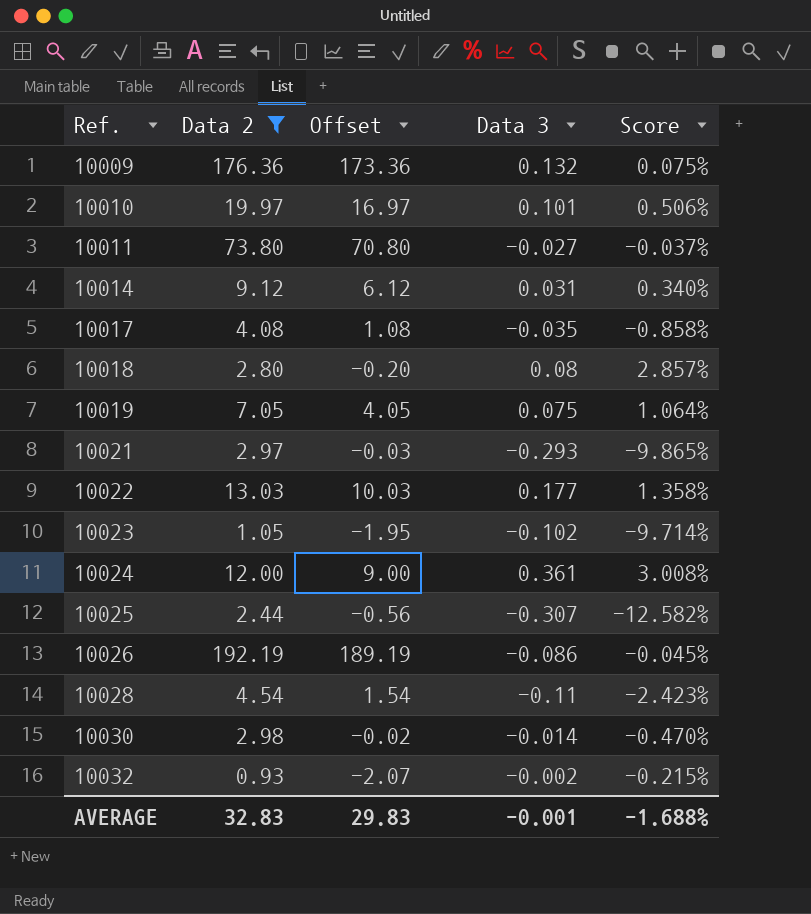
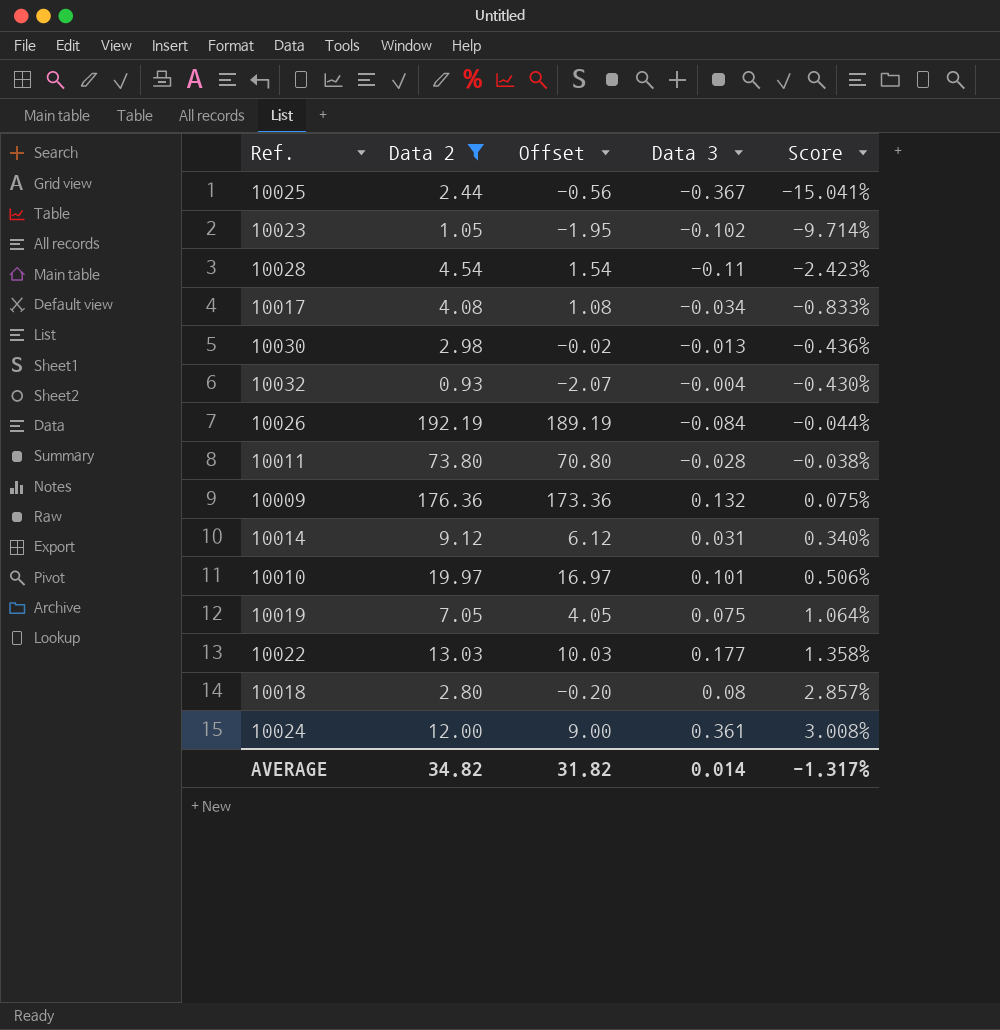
row order: Ref. ascending -> Score ascending
row 10021: 2.97 | -0.03 | -0.293 | -9.865% -> none
10025 | Data 3: -0.307 -> -0.367
10025 | Score: -12.582% -> -15.041%
10017 | Data 3: -0.035 -> -0.034
10017 | Score: -0.858% -> -0.833%
10030 | Data 3: -0.014 -> -0.013
10030 | Score: -0.470% -> -0.436%
10032 | Data 3: -0.002 -> -0.004
10032 | Score: -0.215% -> -0.430%
10026 | Data 3: -0.086 -> -0.084
10026 | Score: -0.045% -> -0.044%
10011 | Data 3: -0.027 -> -0.028
10011 | Score: -0.037% -> -0.038%
AVERAGE | Data 2: 32.83 -> 34.82
AVERAGE | Offset: 29.83 -> 31.82
AVERAGE | Data 3: -0.001 -> 0.014
AVERAGE | Score: -1.688% -> -1.317%

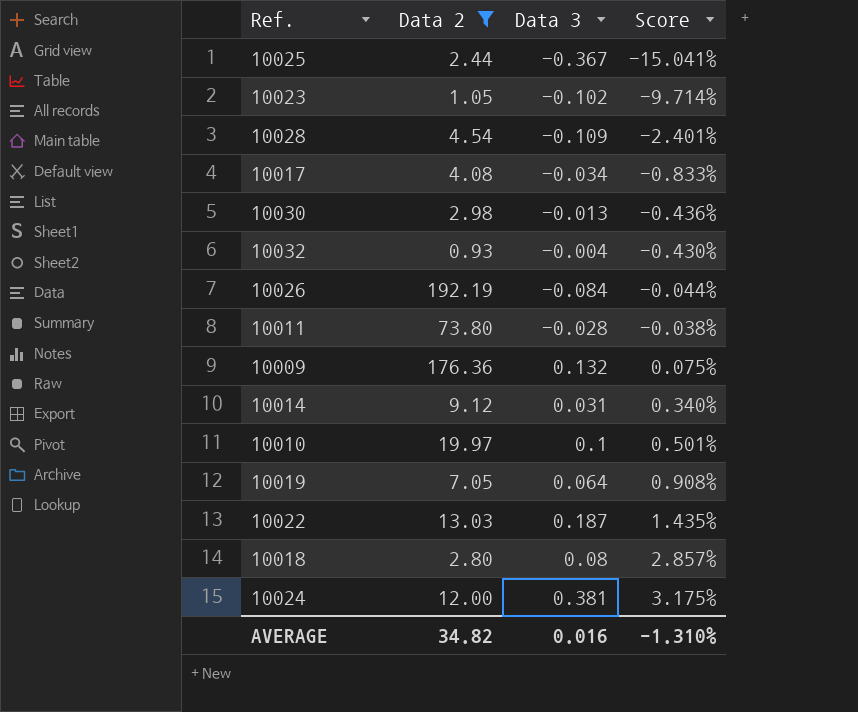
column Offset | formula: [Data 2] - 3 -> none
10028 | Data 3: -0.11 -> -0.109
10028 | Score: -2.423% -> -2.401%
10010 | Data 3: 0.101 -> 0.1
10010 | Score: 0.506% -> 0.501%
10019 | Data 3: 0.075 -> 0.064
10019 | Score: 1.064% -> 0.908%
10022 | Data 3: 0.177 -> 0.187
10022 | Score: 1.358% -> 1.435%
10024 | Data 3: 0.361 -> 0.381
10024 | Score: 3.008% -> 3.175%
AVERAGE | Data 3: 0.014 -> 0.016
AVERAGE | Score: -1.317% -> -1.310%

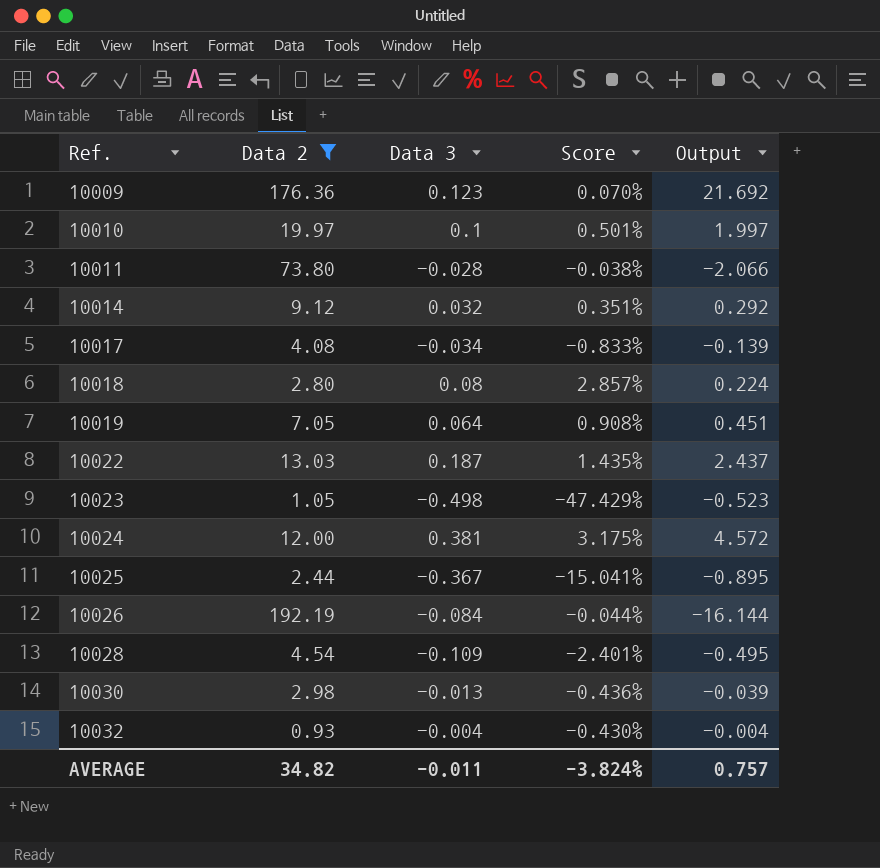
row order: Score ascending -> Ref. ascending
column Output | formula: none -> [Data 2] * [Data 3]
10009 | Data 3: 0.132 -> 0.123
10009 | Score: 0.075% -> 0.070%
10014 | Data 3: 0.031 -> 0.032
10014 | Score: 0.340% -> 0.351%
10023 | Data 3: -0.102 -> -0.498
10023 | Score: -9.714% -> -47.429%
AVERAGE | Data 3: 0.016 -> -0.011
AVERAGE | Score: -1.310% -> -3.824%

